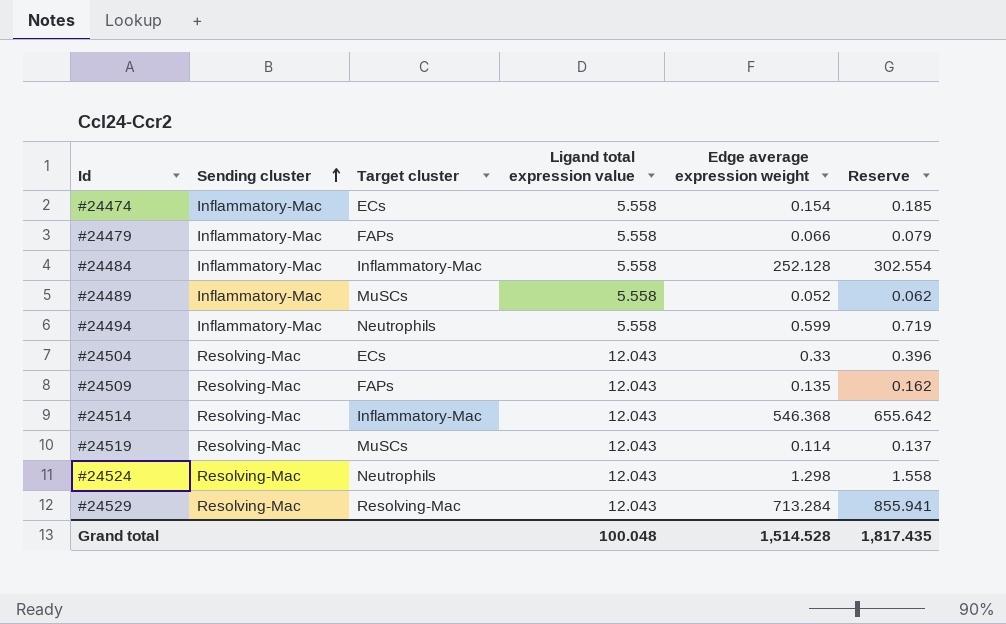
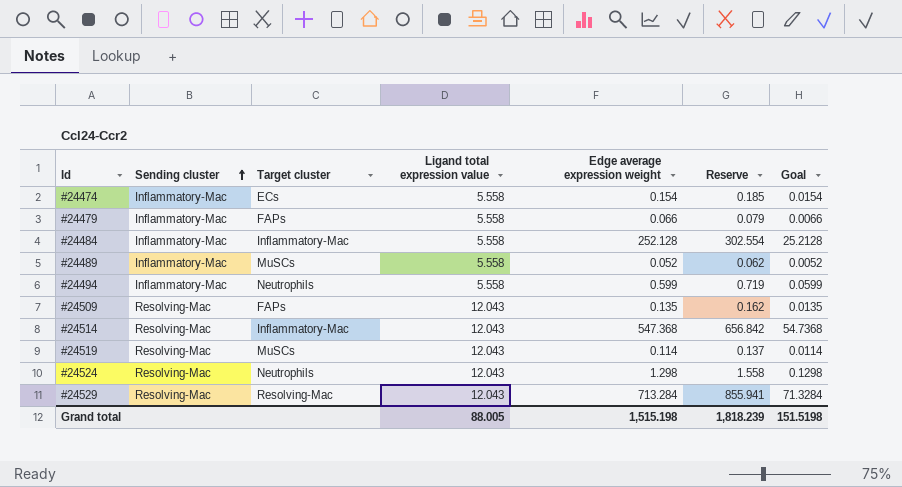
column Goal | formula: none -> [Edge average expression weight] * 0.1
row #24504: Resolving-Mac | ECs | 12.043 | 0.33 | 0.396 -> none
#24514 | Edge average expression weight: 546.368 -> 547.368
#24514 | Reserve: 655.642 -> 656.842
Grand total | Ligand total expression value: 100.048 -> 88.005
Grand total | Edge average expression weight: 1,514.528 -> 1,515.198
Grand total | Reserve: 1,817.435 -> 1,818.239

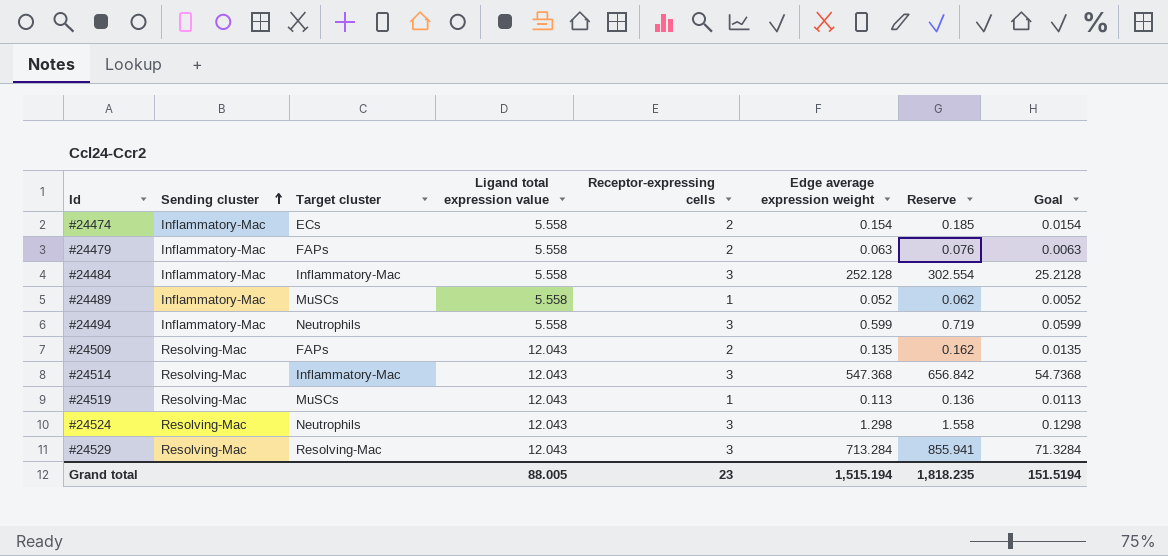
column Receptor-expressing cells | position: none -> 5
#24479 | Edge average expression weight: 0.066 -> 0.063
#24479 | Reserve: 0.079 -> 0.076
#24479 | Goal: 0.0066 -> 0.0063
#24519 | Edge average expression weight: 0.114 -> 0.113
#24519 | Reserve: 0.137 -> 0.136
#24519 | Goal: 0.0114 -> 0.0113
Grand total | Edge average expression weight: 1,515.198 -> 1,515.194
Grand total | Reserve: 1,818.239 -> 1,818.235
Grand total | Goal: 151.5198 -> 151.5194

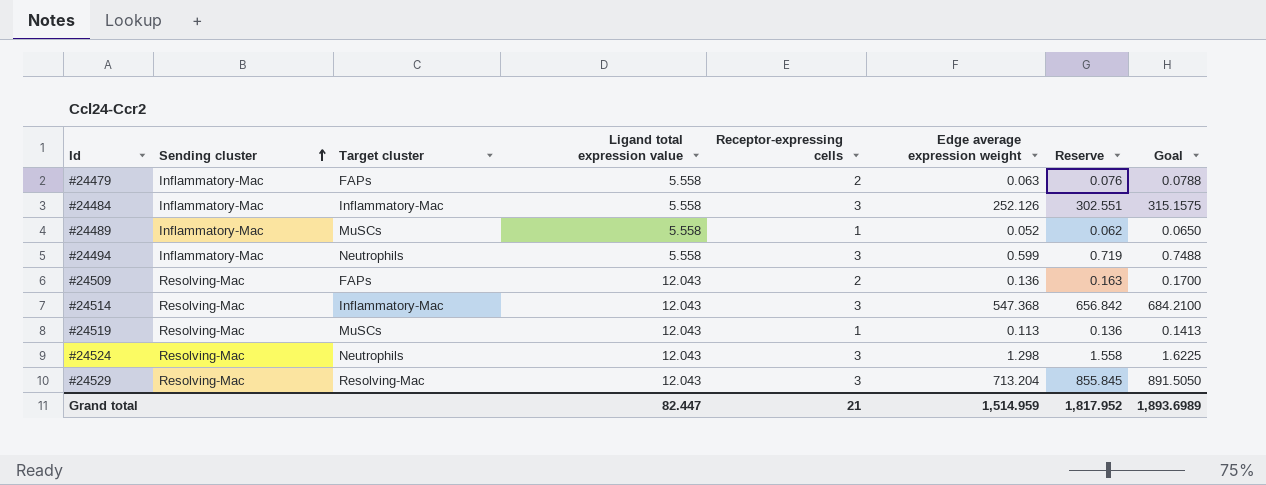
column Goal | formula: [Edge average expression weight] * 0.1 -> [Edge average expression weight] * 1.25
row #24474: Inflammatory-Mac | ECs | 5.558 | 2 | 0.154 | 0.185 | 0.0154 -> none
#24484 | Edge average expression weight: 252.128 -> 252.126
#24484 | Reserve: 302.554 -> 302.551
#24509 | Edge average expression weight: 0.135 -> 0.136
#24509 | Reserve: 0.162 -> 0.163
#24529 | Edge average expression weight: 713.284 -> 713.204
#24529 | Reserve: 855.941 -> 855.845
Grand total | Ligand total expression value: 88.005 -> 82.447
Grand total | Receptor-expressing cells: 23 -> 21
Grand total | Edge average expression weight: 1,515.194 -> 1,514.959
Grand total | Reserve: 1,818.235 -> 1,817.952
Grand total | Goal: 151.5194 -> 1,893.6989

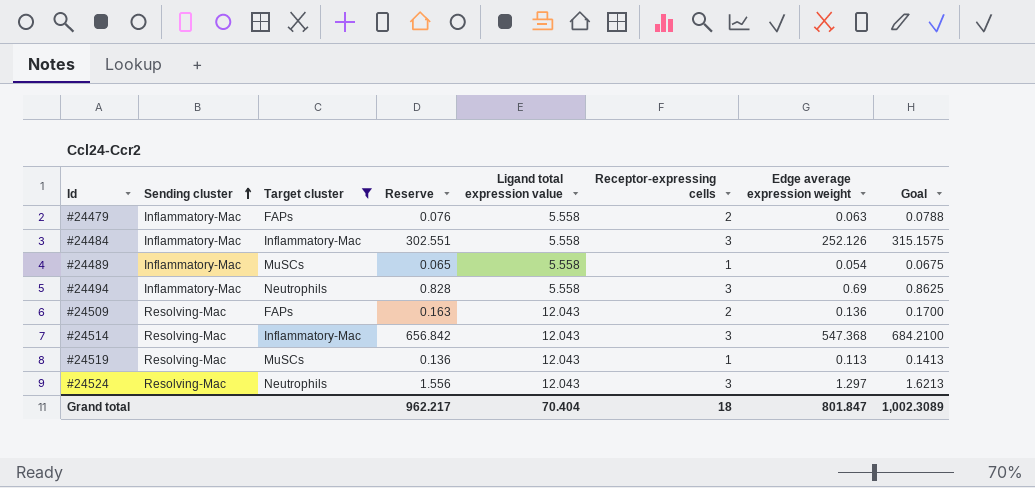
filter: none -> Target cluster != Resolving-Mac
column Reserve | position: 7 -> 4
#24489 | Reserve: 0.062 -> 0.065
#24489 | Edge average expression weight: 0.052 -> 0.054
#24489 | Goal: 0.0650 -> 0.0675
#24494 | Reserve: 0.719 -> 0.828
#24494 | Edge average expression weight: 0.599 -> 0.69
#24494 | Goal: 0.7488 -> 0.8625
#24524 | Reserve: 1.558 -> 1.556
#24524 | Edge average expression weight: 1.298 -> 1.297
#24524 | Goal: 1.6225 -> 1.6213
Grand total | Reserve: 1,817.952 -> 962.217
Grand total | Ligand total expression value: 82.447 -> 70.404
Grand total | Receptor-expressing cells: 21 -> 18
Grand total | Edge average expression weight: 1,514.959 -> 801.847
Grand total | Goal: 1,893.6989 -> 1,002.3089

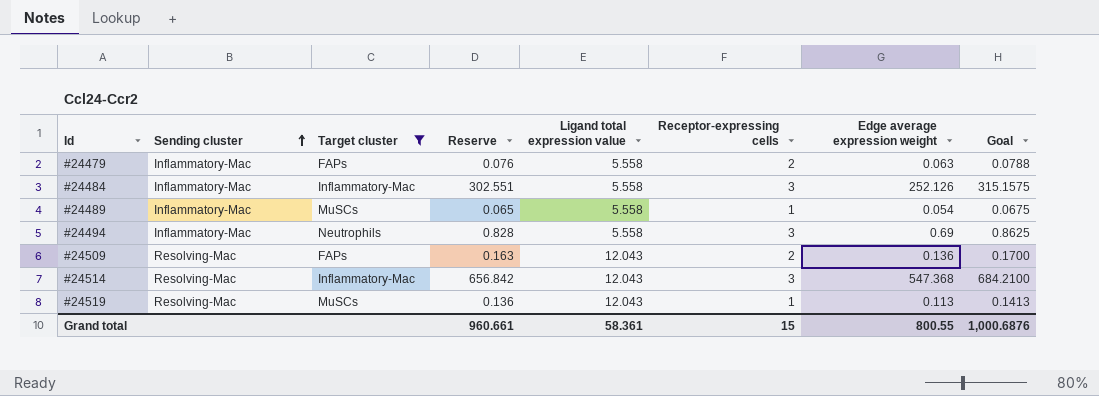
row #24524: Resolving-Mac | Neutrophils | 1.556 | 12.043 | 3 | 1.297 | 1.6213 -> none
Grand total | Reserve: 962.217 -> 960.661
Grand total | Ligand total expression value: 70.404 -> 58.361
Grand total | Receptor-expressing cells: 18 -> 15
Grand total | Edge average expression weight: 801.847 -> 800.55
Grand total | Goal: 1,002.3089 -> 1,000.6876

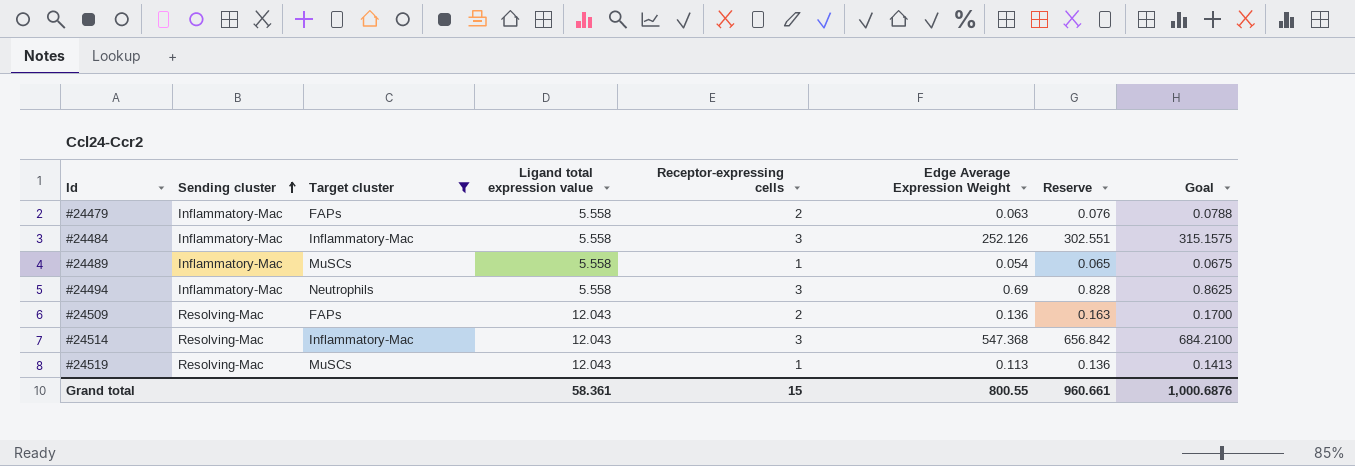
column name: Edge average expression weight -> Edge Average Expression Weight
column Reserve | position: 4 -> 7

